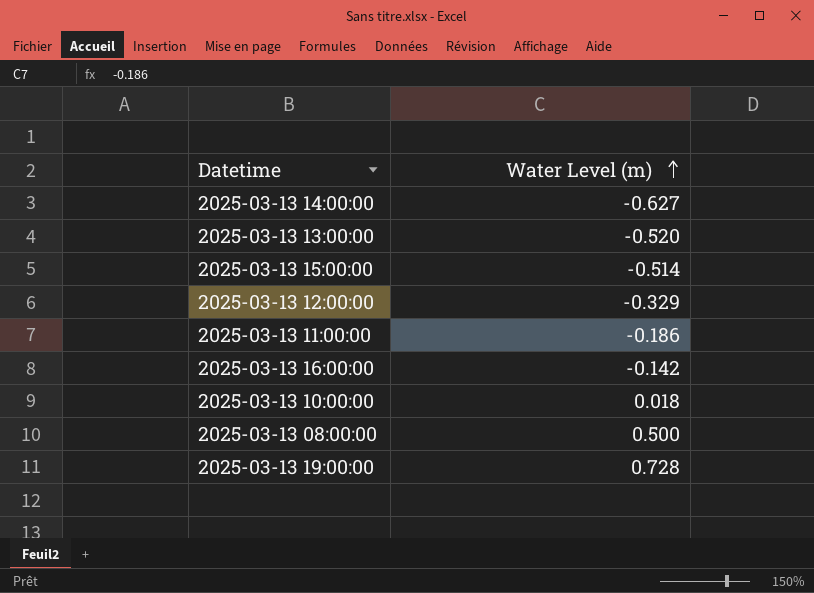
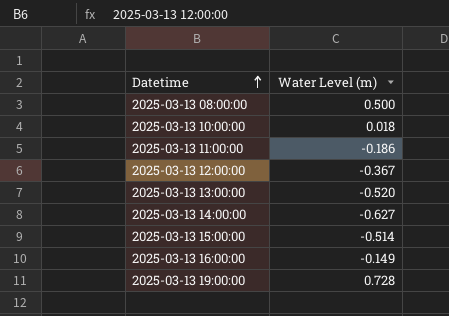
row order: Water Level (m) ascending -> Datetime ascending
2025-03-13 12:00:00 | Water Level (m): -0.329 -> -0.367
2025-03-13 16:00:00 | Water Level (m): -0.142 -> -0.149

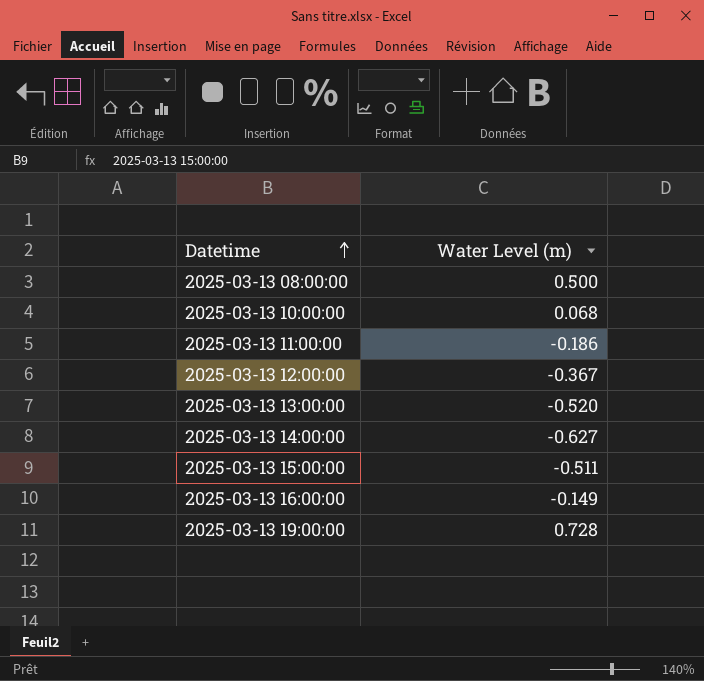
2025-03-13 10:00:00 | Water Level (m): 0.018 -> 0.068
2025-03-13 15:00:00 | Water Level (m): -0.514 -> -0.511

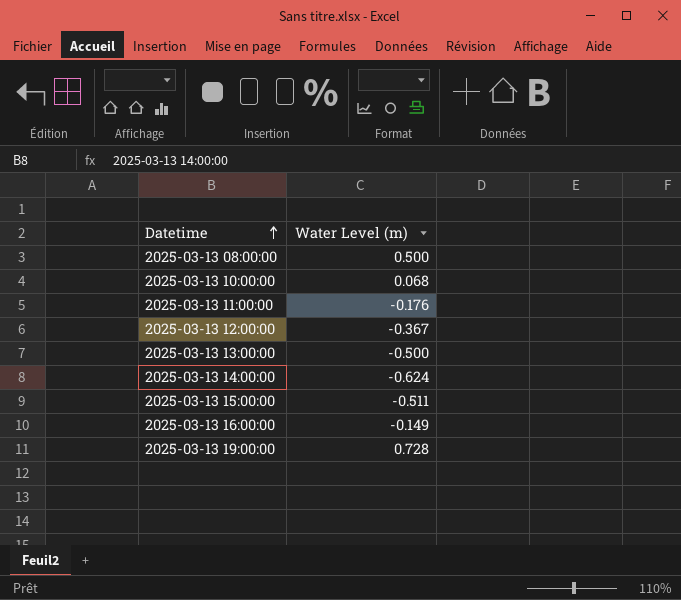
2025-03-13 11:00:00 | Water Level (m): -0.186 -> -0.176
2025-03-13 13:00:00 | Water Level (m): -0.520 -> -0.500
2025-03-13 14:00:00 | Water Level (m): -0.627 -> -0.624

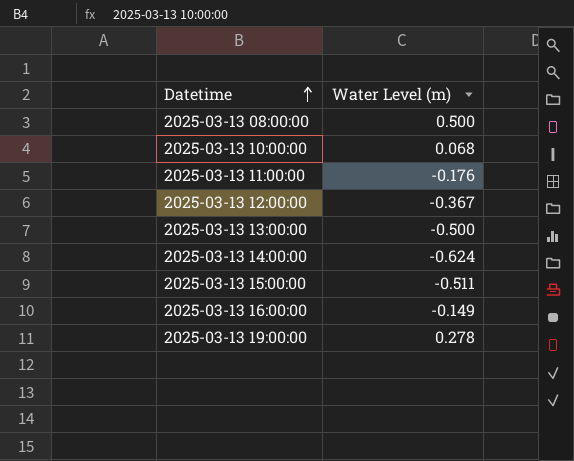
2025-03-13 19:00:00 | Water Level (m): 0.728 -> 0.278

